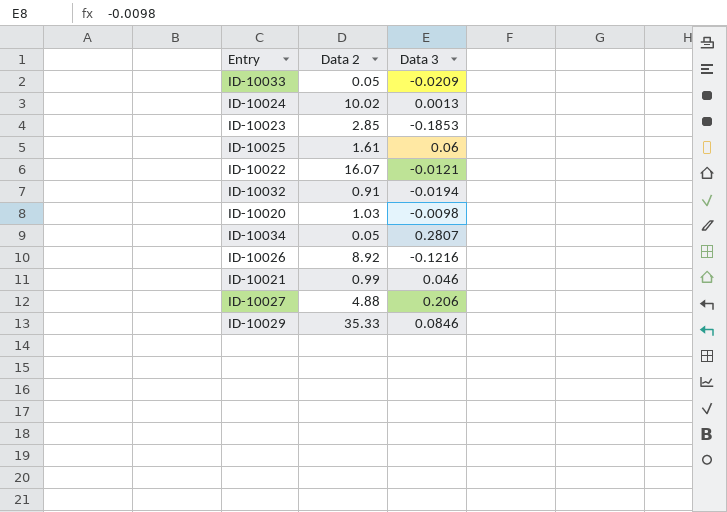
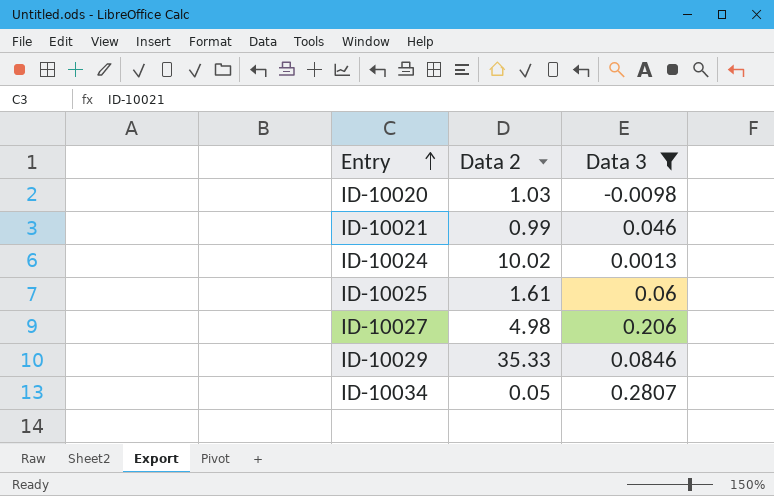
filter: none -> Data 3 >= -0.0098
row order: none -> Entry ascending
ID-10027 | Data 2: 4.88 -> 4.98

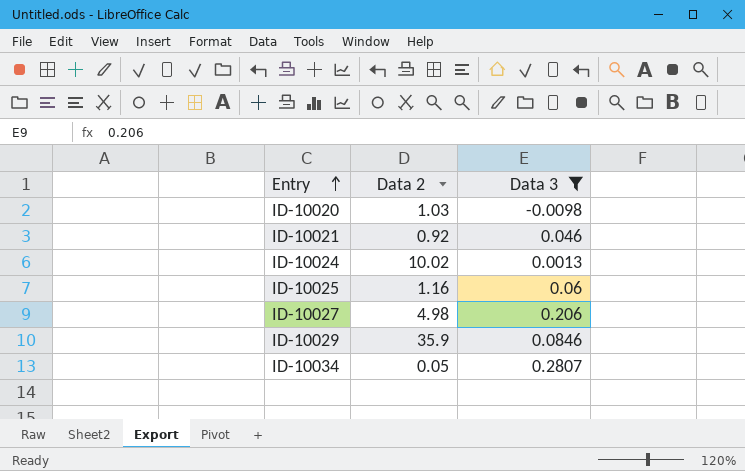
ID-10021 | Data 2: 0.99 -> 0.92
ID-10025 | Data 2: 1.61 -> 1.16
ID-10029 | Data 2: 35.33 -> 35.9

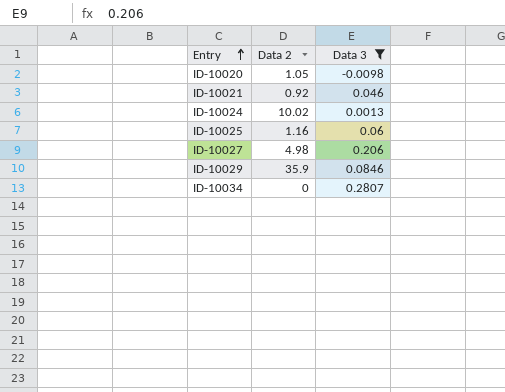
ID-10020 | Data 2: 1.03 -> 1.05
ID-10034 | Data 2: 0.05 -> 0

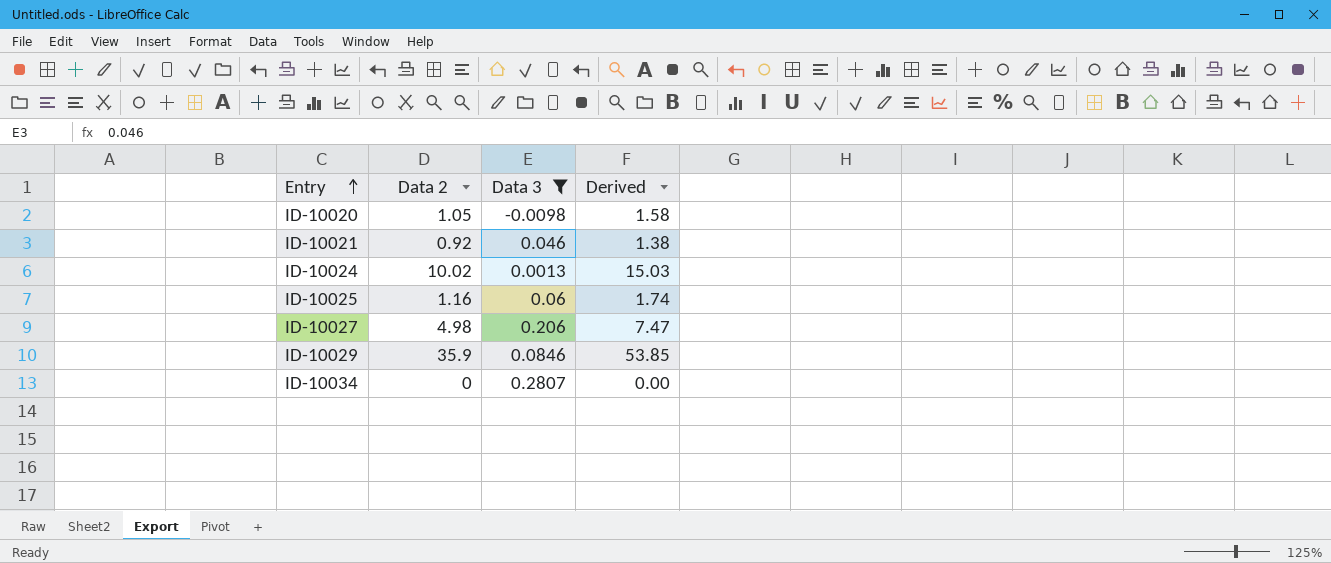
column Derived | formula: none -> [Data 2] * 1.5

